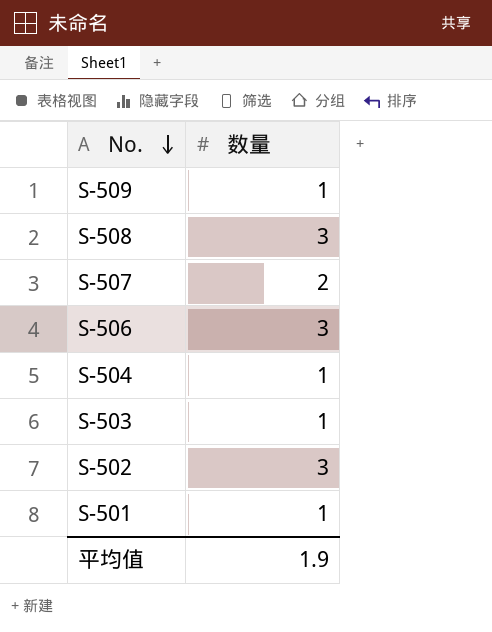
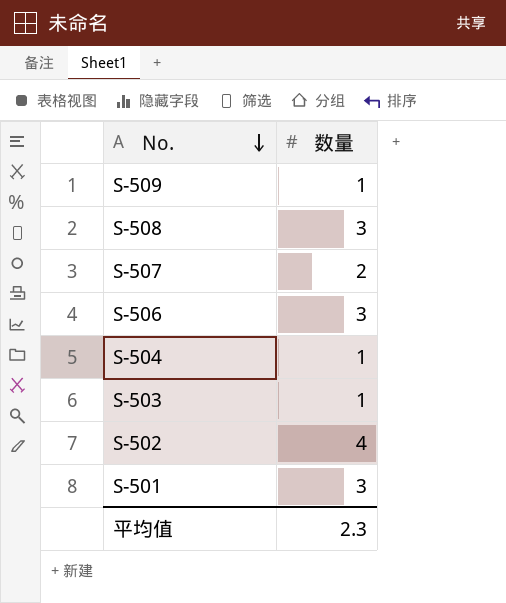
S-502 | 数量: 3 -> 4
S-501 | 数量: 1 -> 3
平均值 | 数量: 1.9 -> 2.3

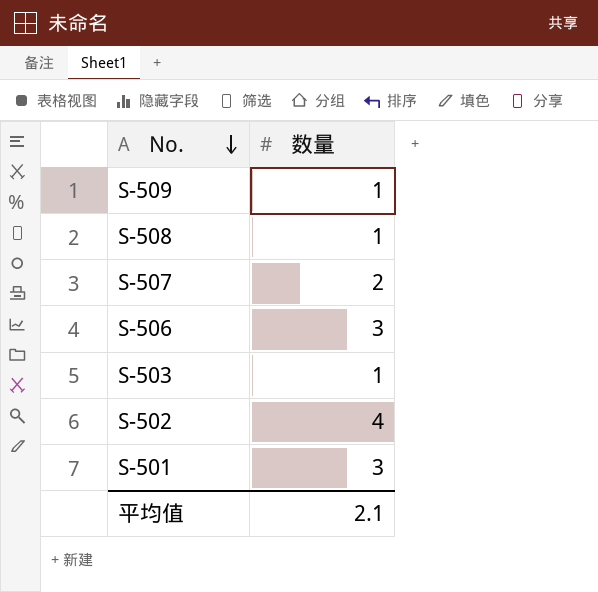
row S-504: 1 -> none
S-508 | 数量: 3 -> 1
平均值 | 数量: 2.3 -> 2.1

